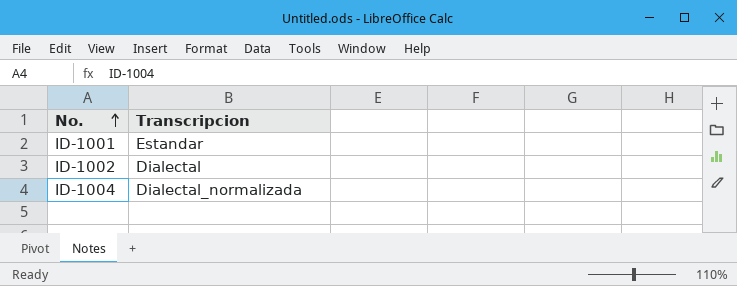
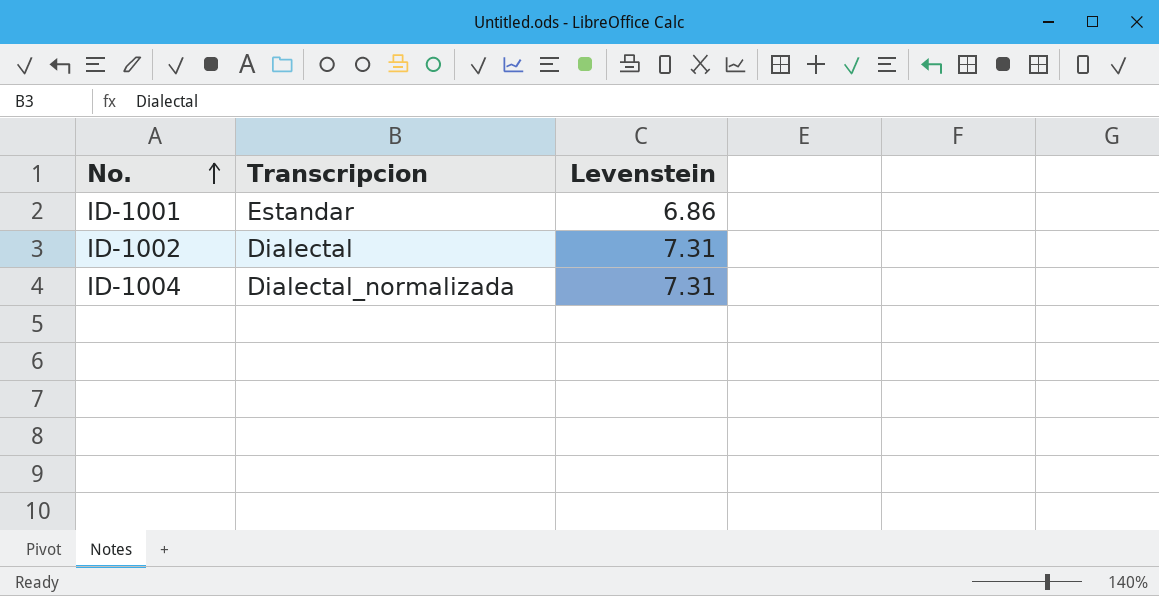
column Levenstein | position: none -> 3

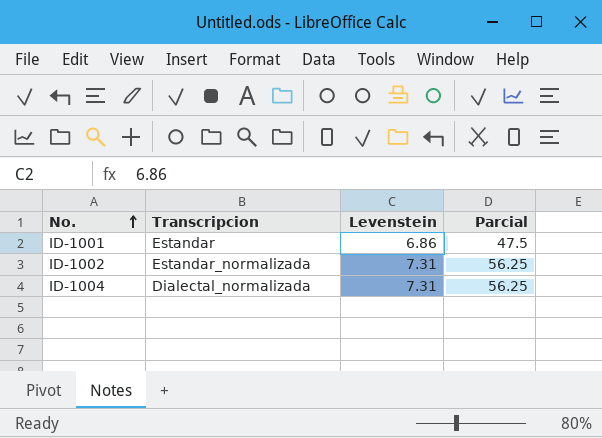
column Parcial | position: none -> 4
ID-1002 | Transcripcion: Dialectal -> Estandar_normalizada

